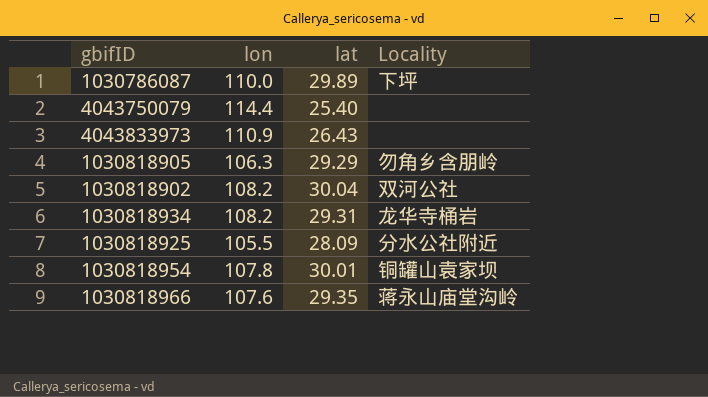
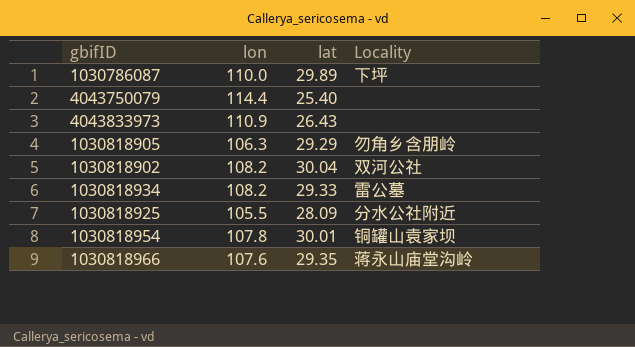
1030818934 | lat: 29.31 -> 29.33
1030818934 | Locality: 龙华寺桶岩 -> 雷公墓

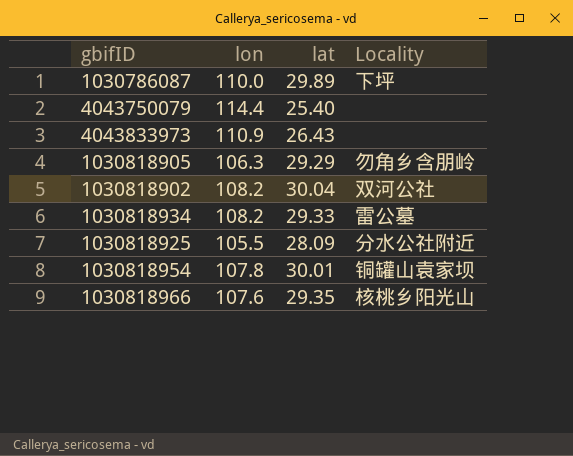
1030818966 | Locality: 蒋永山庙堂沟岭 -> 核桃乡阳光山

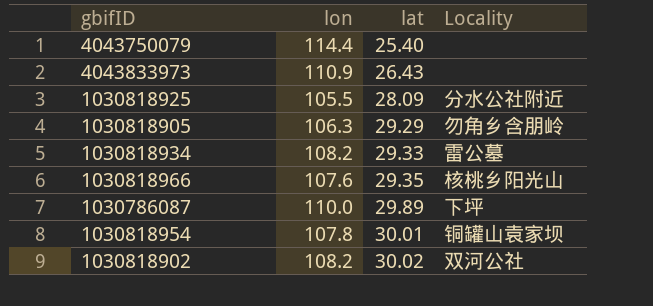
row order: none -> lat ascending
1030818902 | lat: 30.04 -> 30.02

